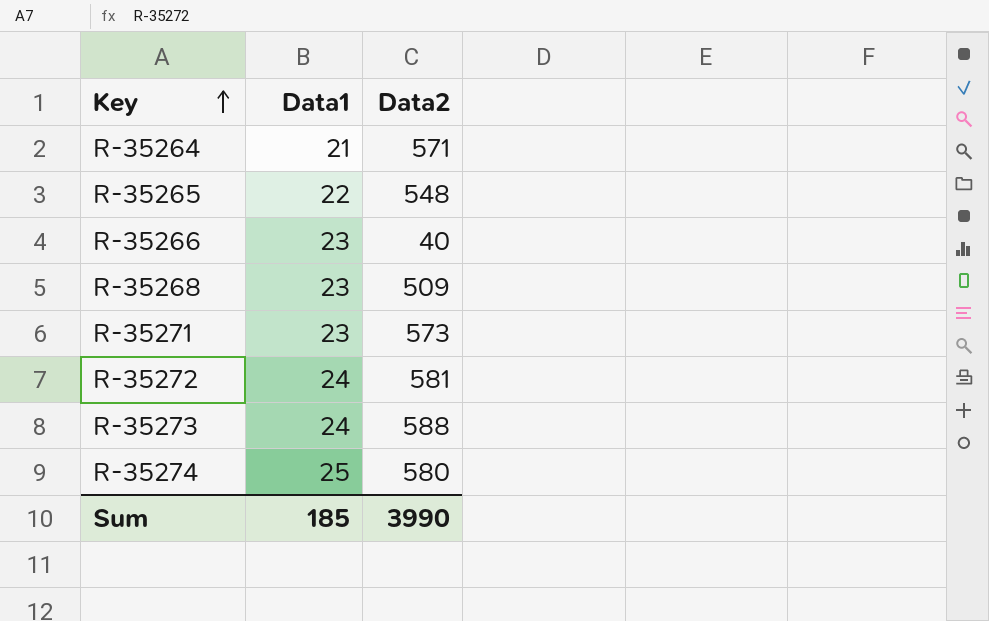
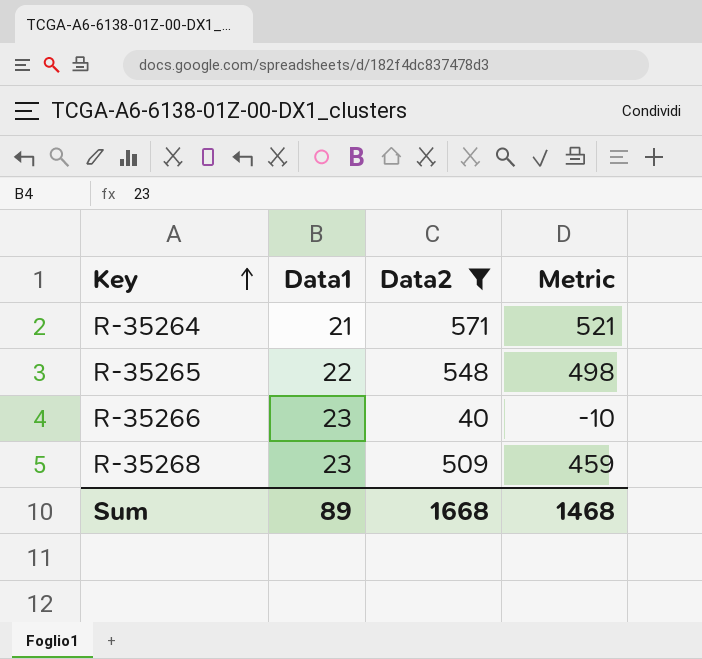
filter: none -> Data2 <= 571
column Metric | formula: none -> [Data2] - 50
Sum | Data1: 185 -> 89
Sum | Data2: 3990 -> 1668

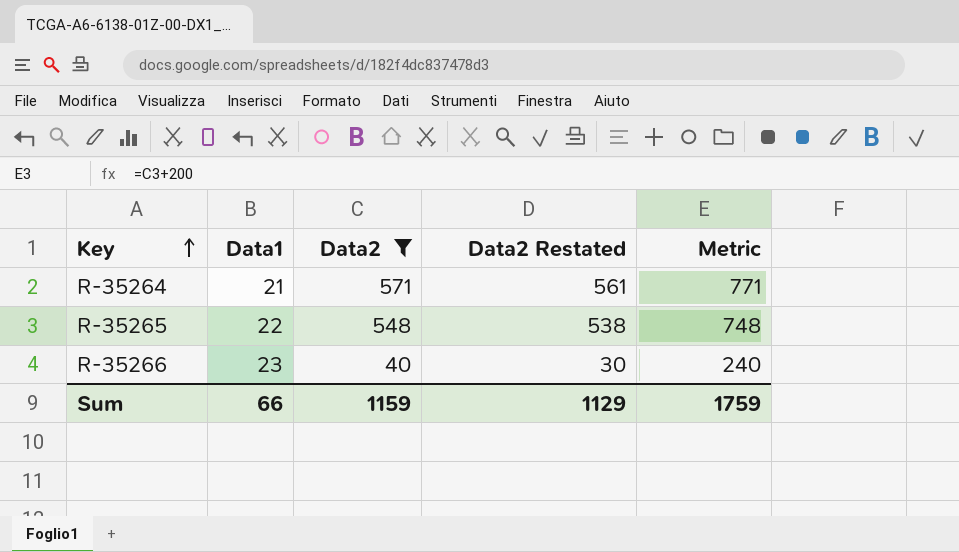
column Data2 Restated | formula: none -> [Data2] - 10
column Metric | formula: [Data2] - 50 -> [Data2] + 200
row R-35268: 23 | 509 | 459 -> none
Sum | Data1: 89 -> 66
Sum | Data2: 1668 -> 1159
Sum | Metric: 1468 -> 1759

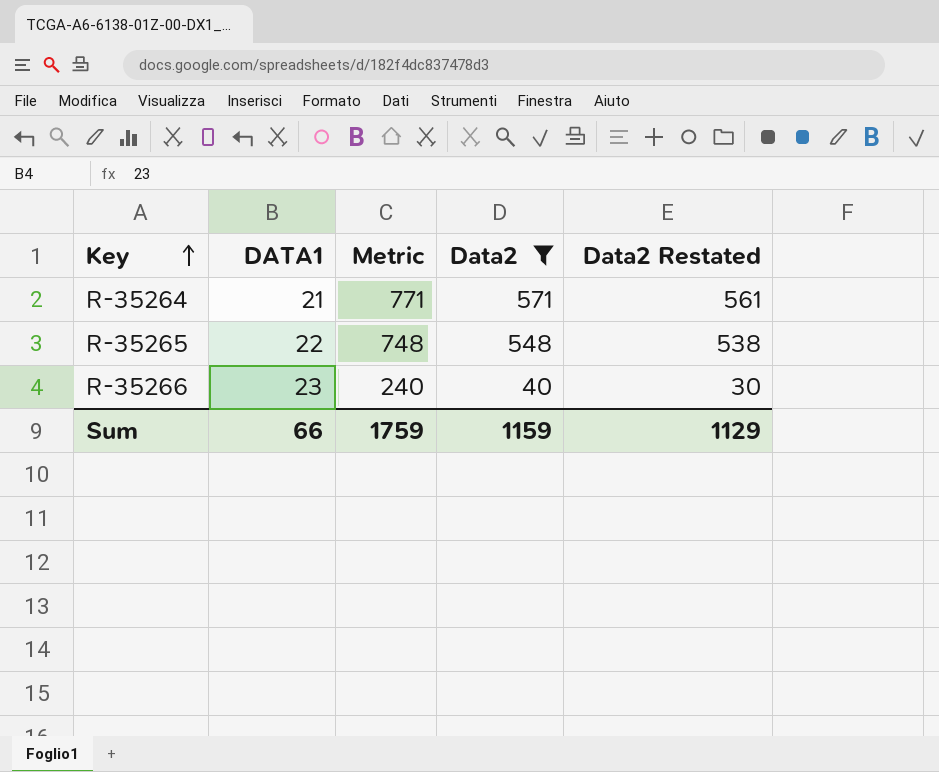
column name: Data1 -> DATA1
column Metric | position: 5 -> 3

